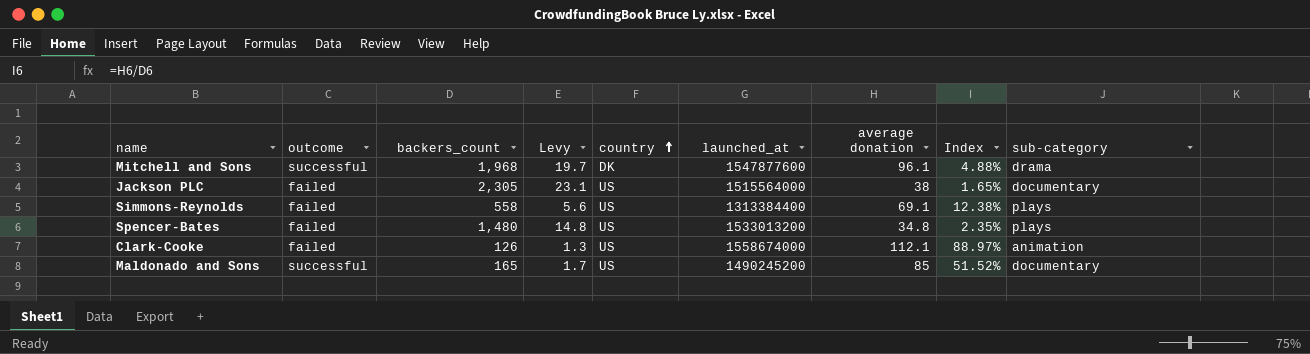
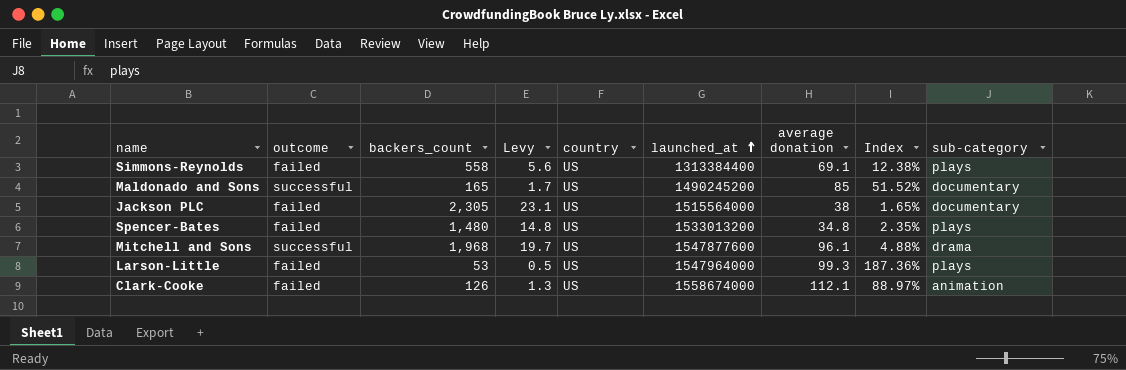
row order: country ascending -> launched_at ascending
Mitchell and Sons | country: DK -> US
row Larson-Little: none -> failed | 53 | 0.5 | US | 1547964000 | 99.3 | 187.36% | plays

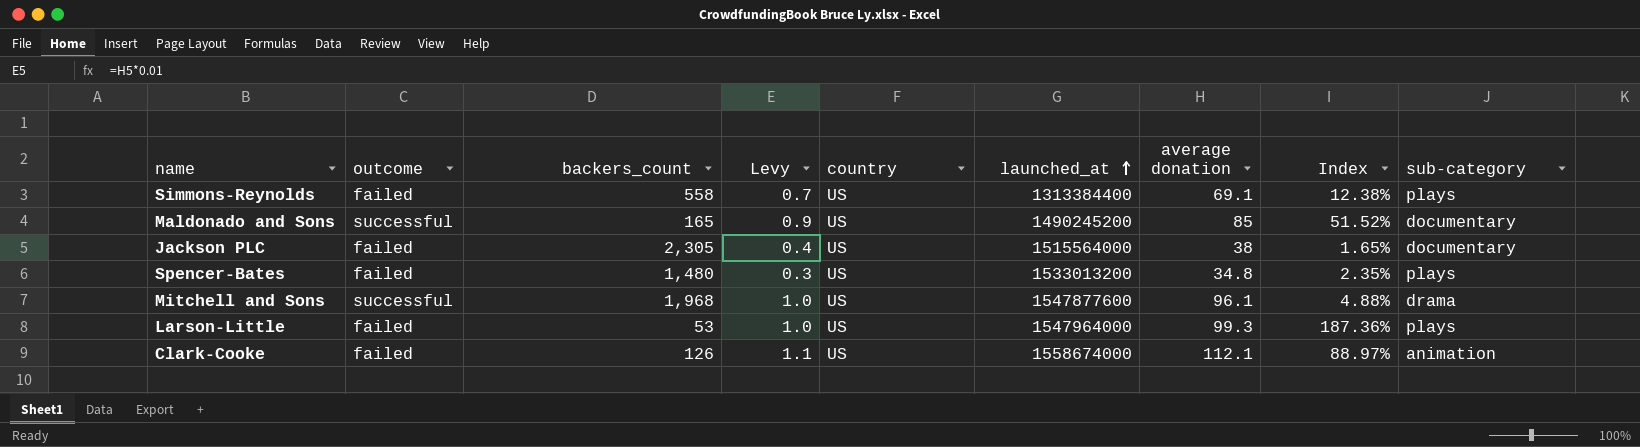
column Levy | formula: [backers_count] * 0.01 -> [average donation] * 0.01

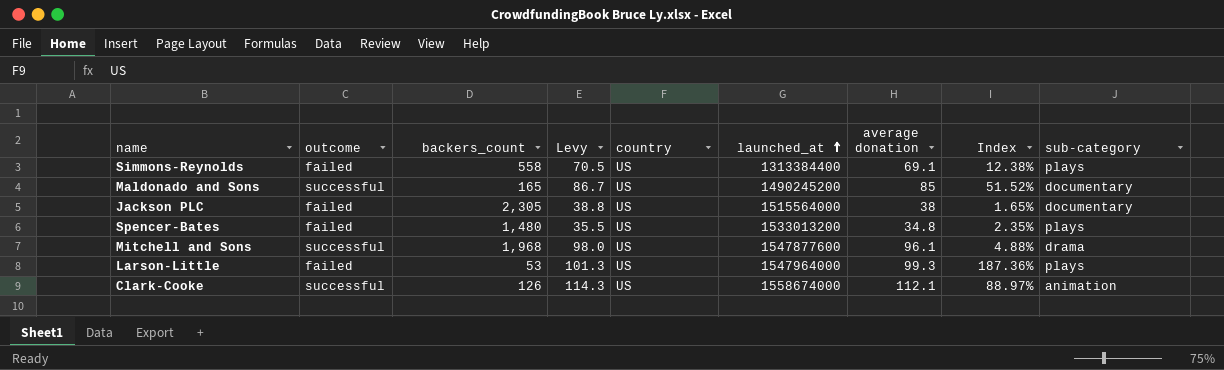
column Levy | formula: [average donation] * 0.01 -> [average donation] * 1.02
Clark-Cooke | outcome: failed -> successful

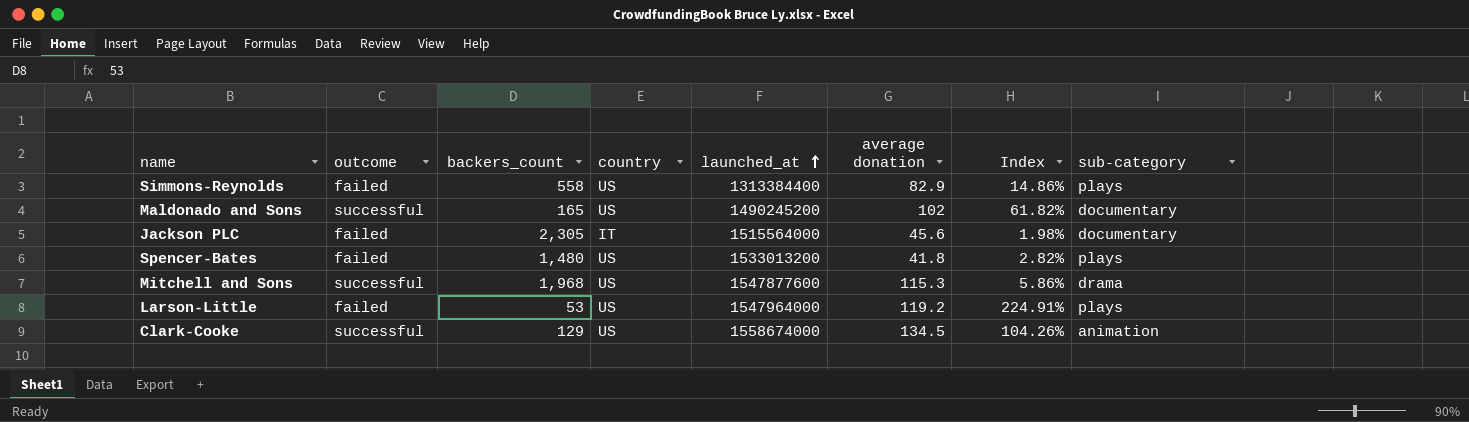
column Levy | formula: [average donation] * 1.02 -> none
Simmons-Reynolds | average donation: 69.1 -> 82.9
Simmons-Reynolds | Index: 12.38% -> 14.86%
Maldonado and Sons | average donation: 85 -> 102
Maldonado and Sons | Index: 51.52% -> 61.82%
Jackson PLC | country: US -> IT
Jackson PLC | average donation: 38 -> 45.6
Jackson PLC | Index: 1.65% -> 1.98%
Spencer-Bates | average donation: 34.8 -> 41.8
Spencer-Bates | Index: 2.35% -> 2.82%
Mitchell and Sons | average donation: 96.1 -> 115.3
Mitchell and Sons | Index: 4.88% -> 5.86%
Larson-Little | average donation: 99.3 -> 119.2
Larson-Little | Index: 187.36% -> 224.91%
Clark-Cooke | backers_count: 126 -> 129
Clark-Cooke | average donation: 112.1 -> 134.5
Clark-Cooke | Index: 88.97% -> 104.26%

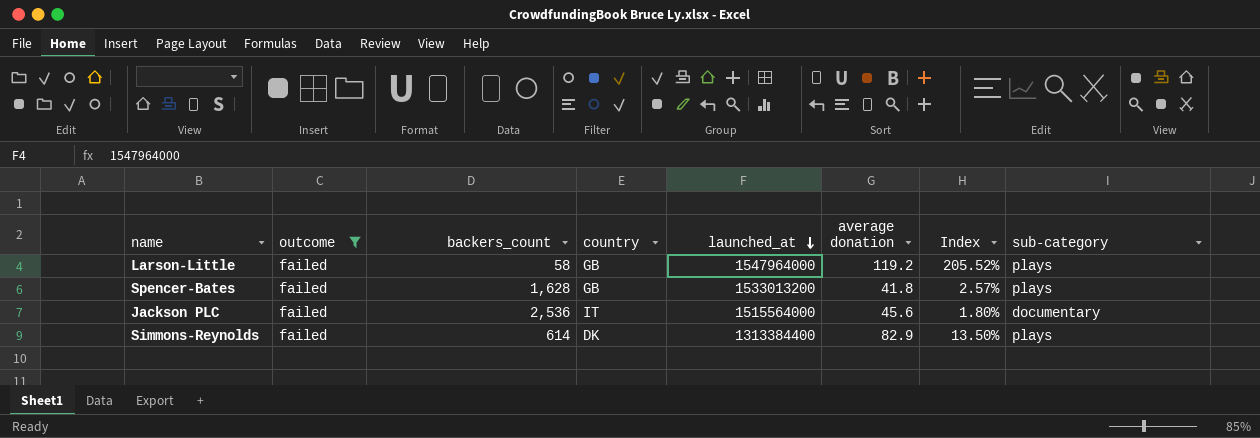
filter: none -> outcome = failed
row order: launched_at ascending -> launched_at descending
Larson-Little | backers_count: 53 -> 58
Larson-Little | country: US -> GB
Larson-Little | Index: 224.91% -> 205.52%
Spencer-Bates | backers_count: 1,480 -> 1,628
Spencer-Bates | country: US -> GB
Spencer-Bates | Index: 2.82% -> 2.57%
Jackson PLC | backers_count: 2,305 -> 2,536
Jackson PLC | Index: 1.98% -> 1.80%
Simmons-Reynolds | backers_count: 558 -> 614
Simmons-Reynolds | country: US -> DK
Simmons-Reynolds | Index: 14.86% -> 13.50%

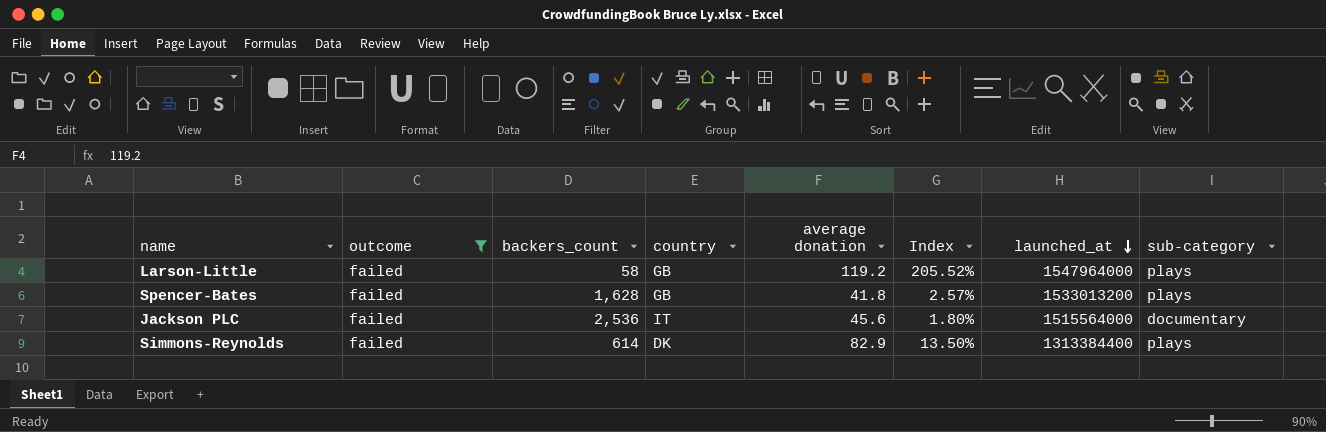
column launched_at | position: 5 -> 7

